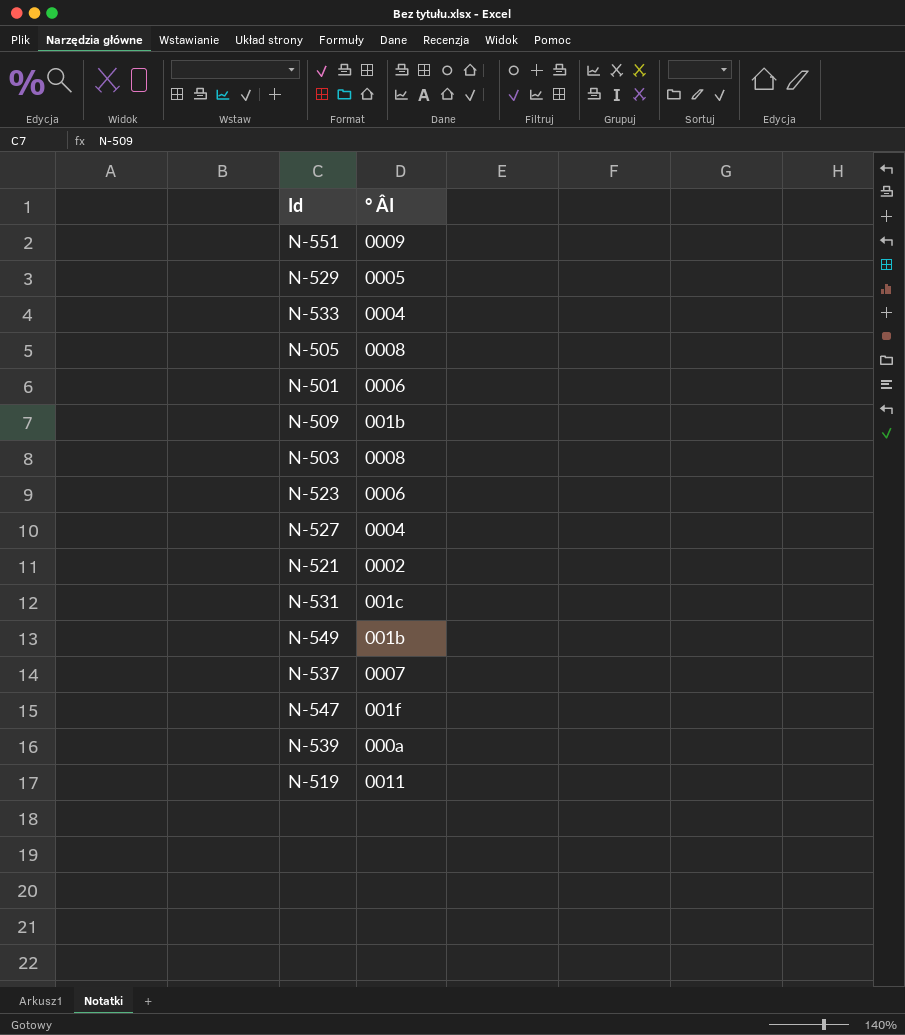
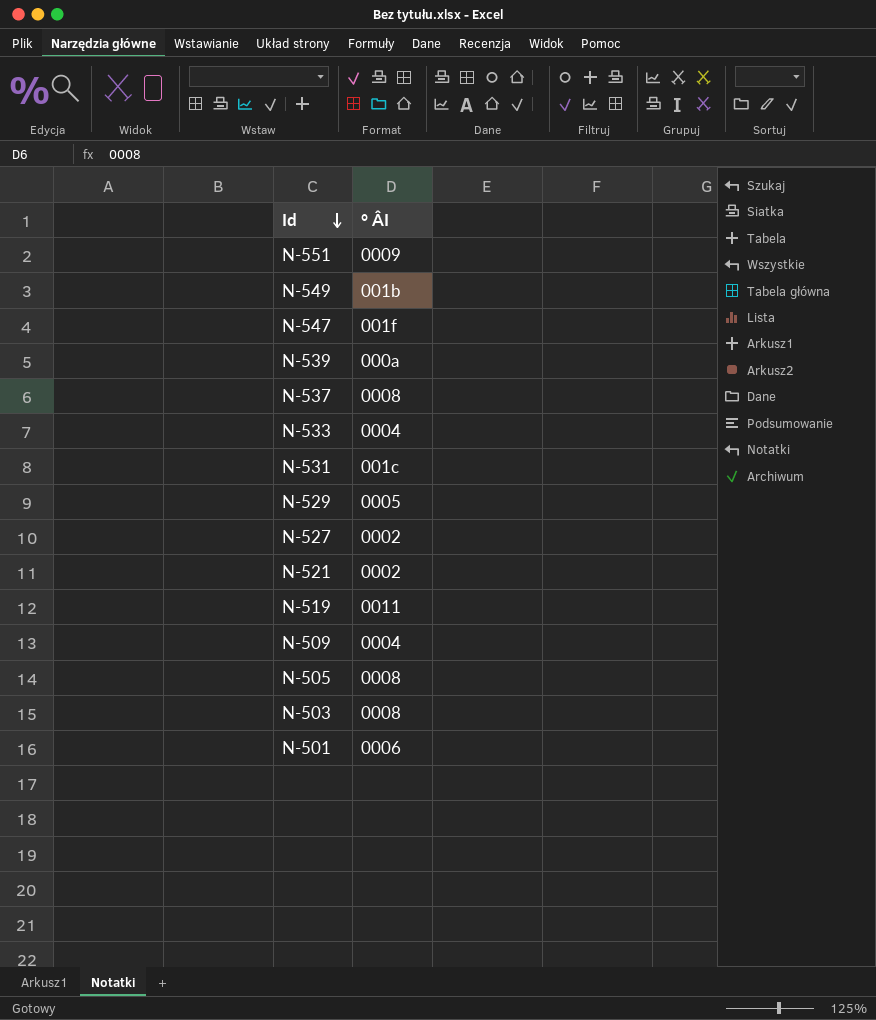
row order: none -> Id descending
row N-523: 0006 -> none
N-537 | ° ÂI: 0007 -> 0008
N-527 | ° ÂI: 0004 -> 0002
N-509 | ° ÂI: 001b -> 0004

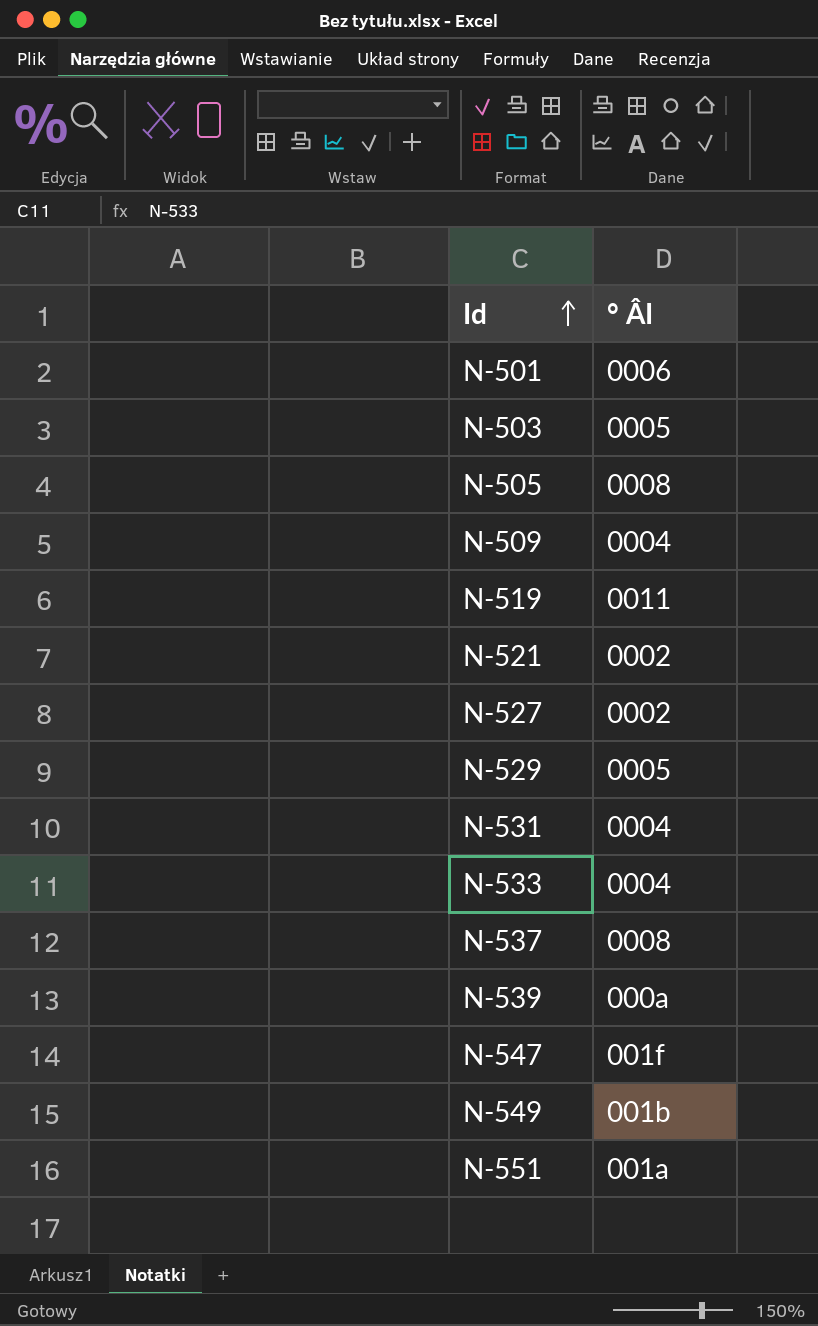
row order: Id descending -> Id ascending
N-503 | ° ÂI: 0008 -> 0005
N-531 | ° ÂI: 001c -> 0004
N-551 | ° ÂI: 0009 -> 001a

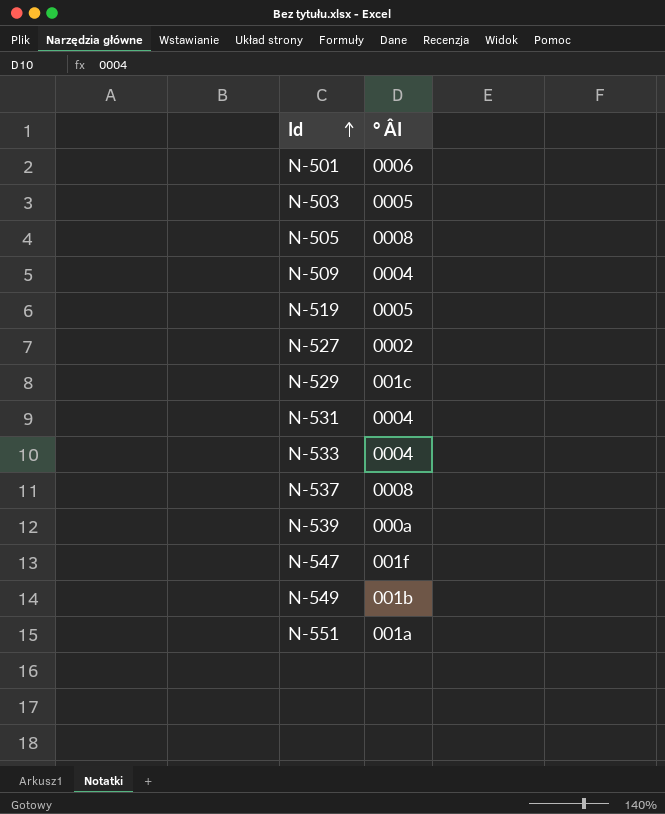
row N-521: 0002 -> none
N-519 | ° ÂI: 0011 -> 0005
N-529 | ° ÂI: 0005 -> 001c

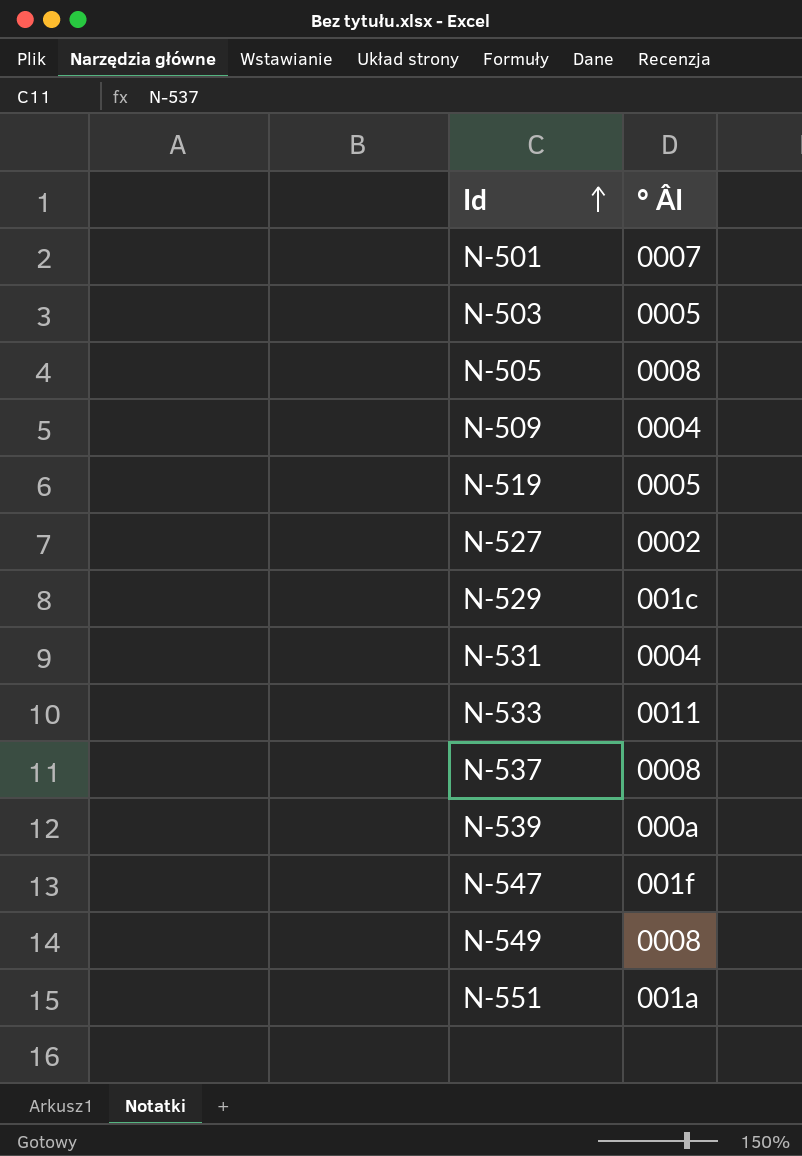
N-501 | ° ÂI: 0006 -> 0007
N-533 | ° ÂI: 0004 -> 0011
N-549 | ° ÂI: 001b -> 0008

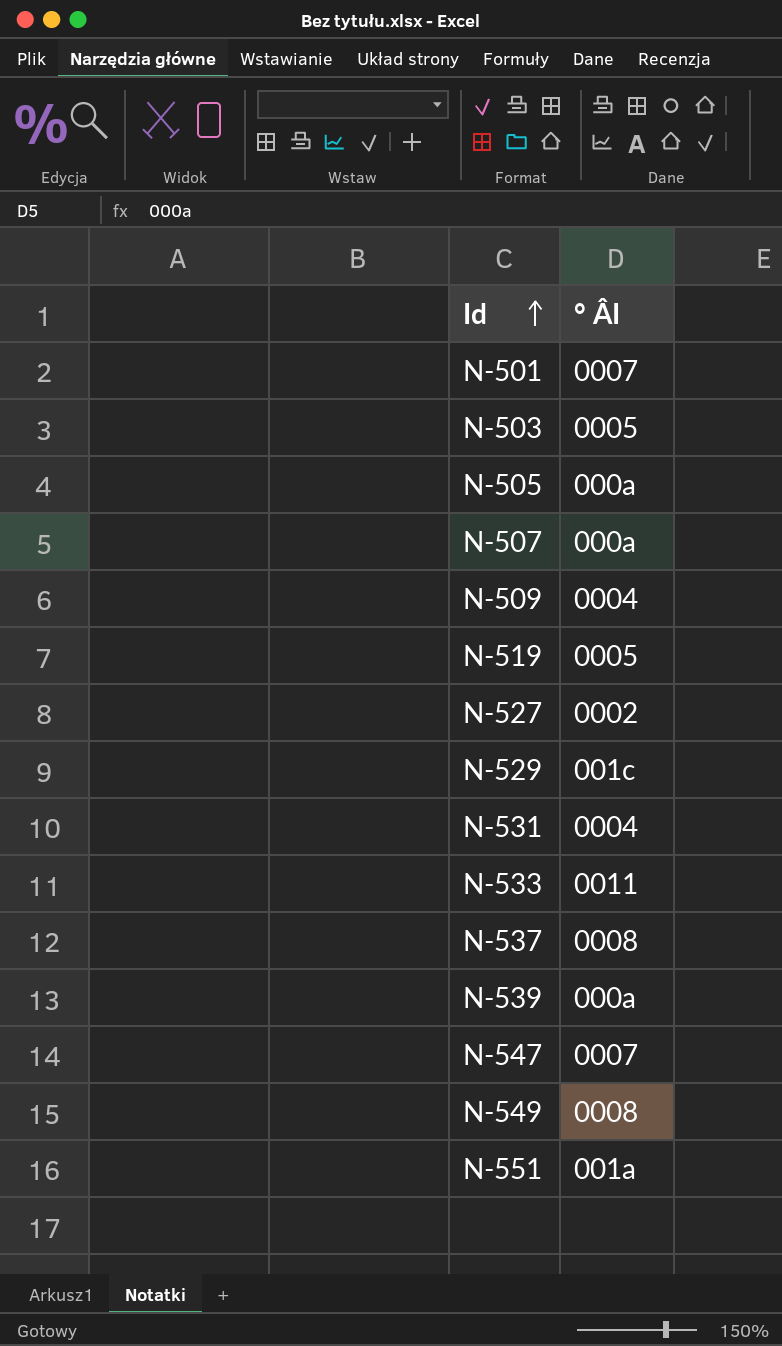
N-505 | ° ÂI: 0008 -> 000a
row N-507: none -> 000a
N-547 | ° ÂI: 001f -> 0007

